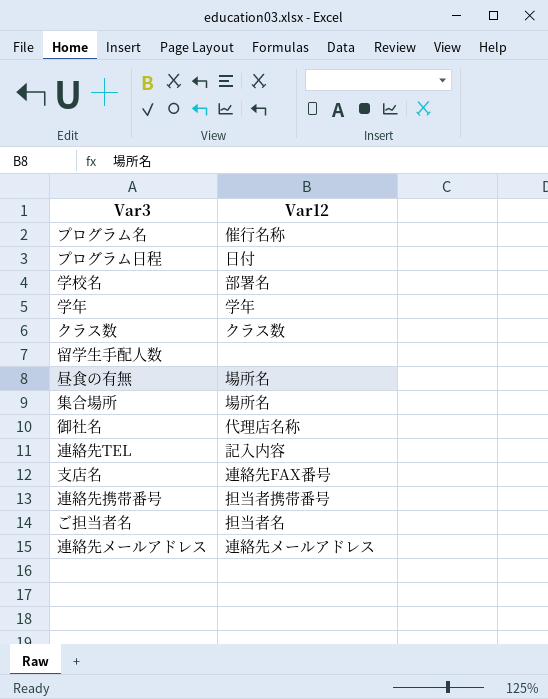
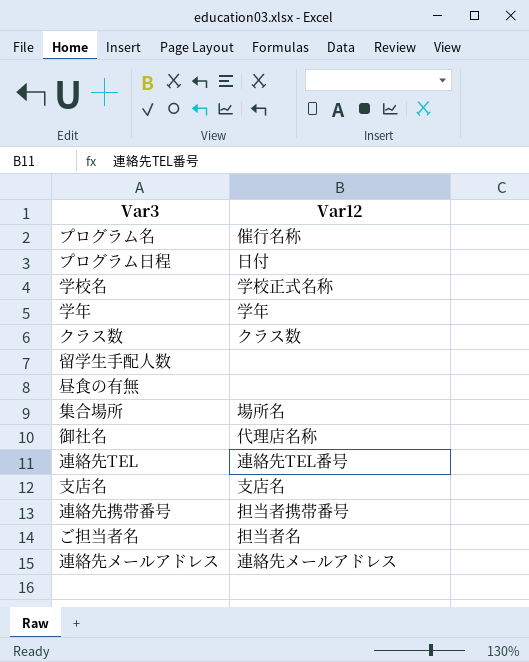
学校名 | Var12: 部署名 -> 学校正式名称
昼食の有無 | Var12: 場所名 -> none
連絡先TEL | Var12: 記入内容 -> 連絡先TEL番号
支店名 | Var12: 連絡先FAX番号 -> 支店名

